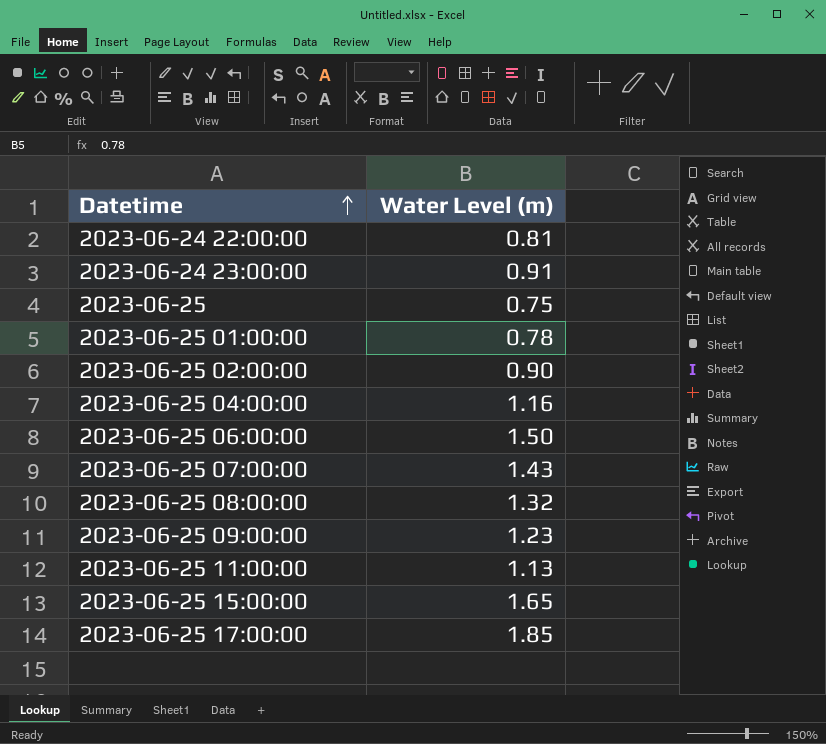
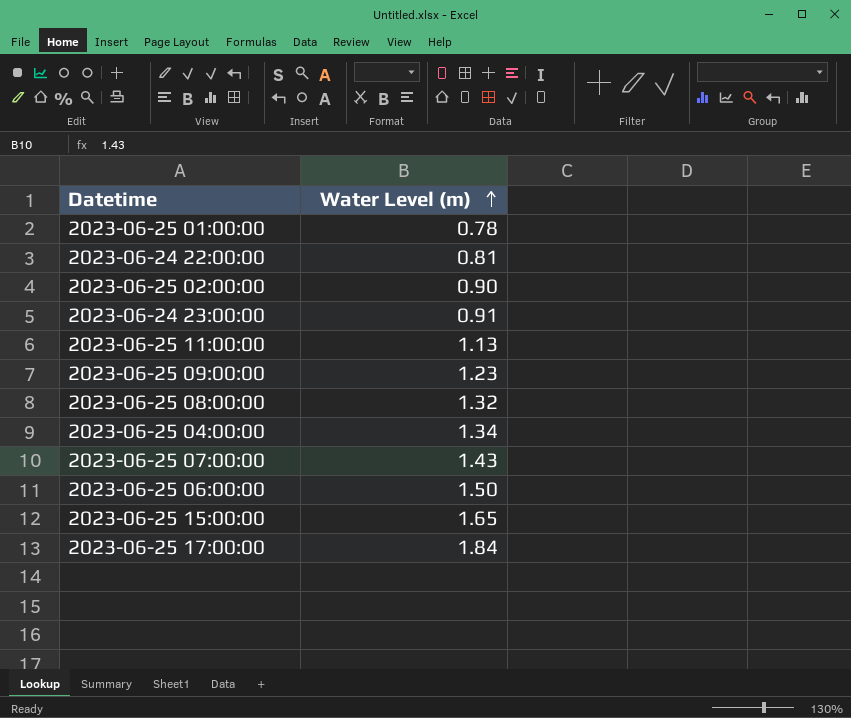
row order: Datetime ascending -> Water Level (m) ascending
row 2023-06-25: 0.75 -> none
2023-06-25 04:00:00 | Water Level (m): 1.16 -> 1.34
2023-06-25 17:00:00 | Water Level (m): 1.85 -> 1.84

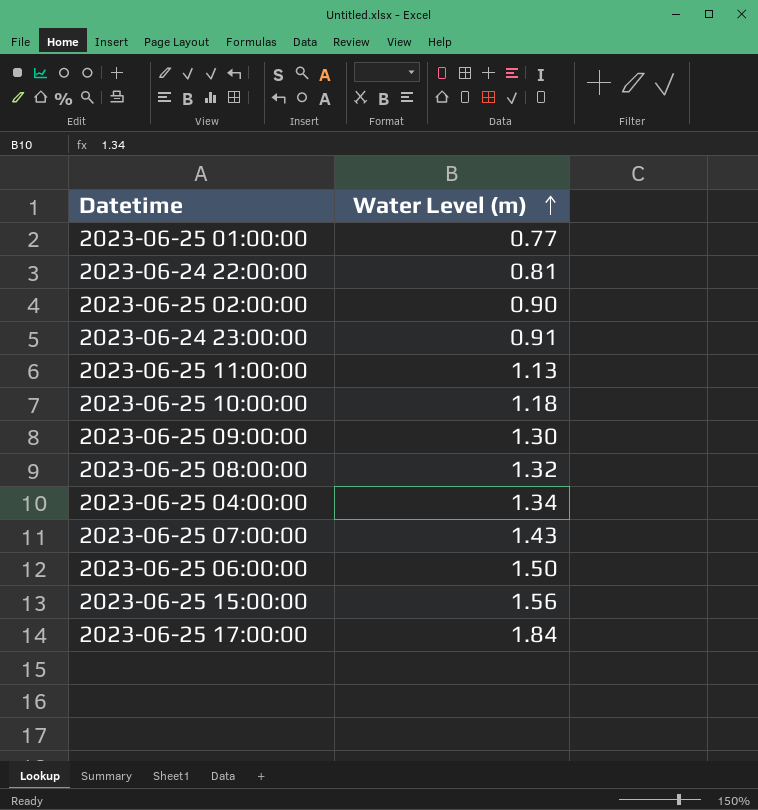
2023-06-25 01:00:00 | Water Level (m): 0.78 -> 0.77
row 2023-06-25 10:00:00: none -> 1.18
2023-06-25 09:00:00 | Water Level (m): 1.23 -> 1.30
2023-06-25 15:00:00 | Water Level (m): 1.65 -> 1.56

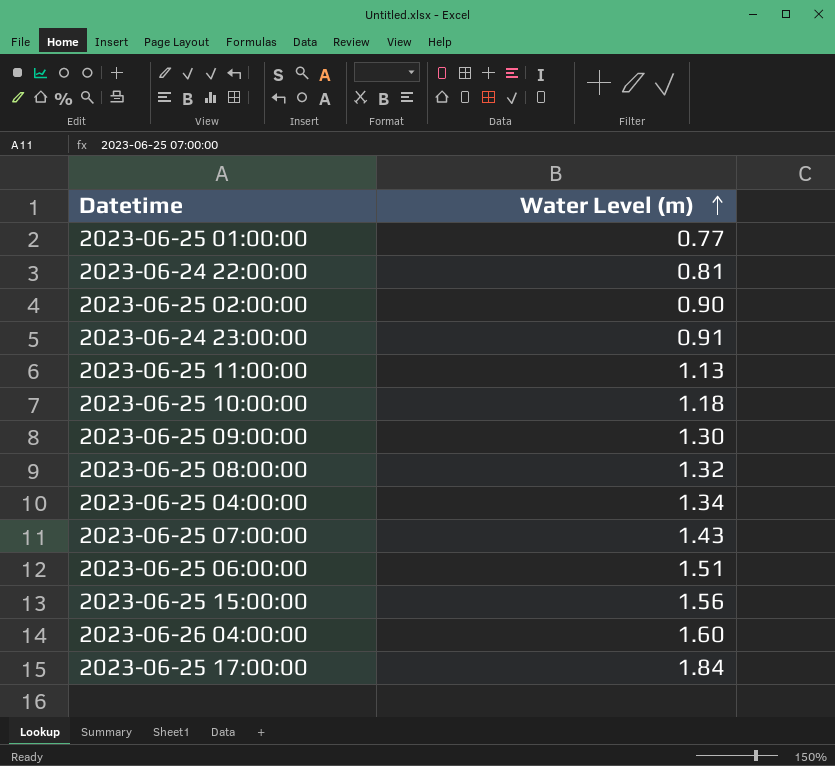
2023-06-25 06:00:00 | Water Level (m): 1.50 -> 1.51
row 2023-06-26 04:00:00: none -> 1.60

